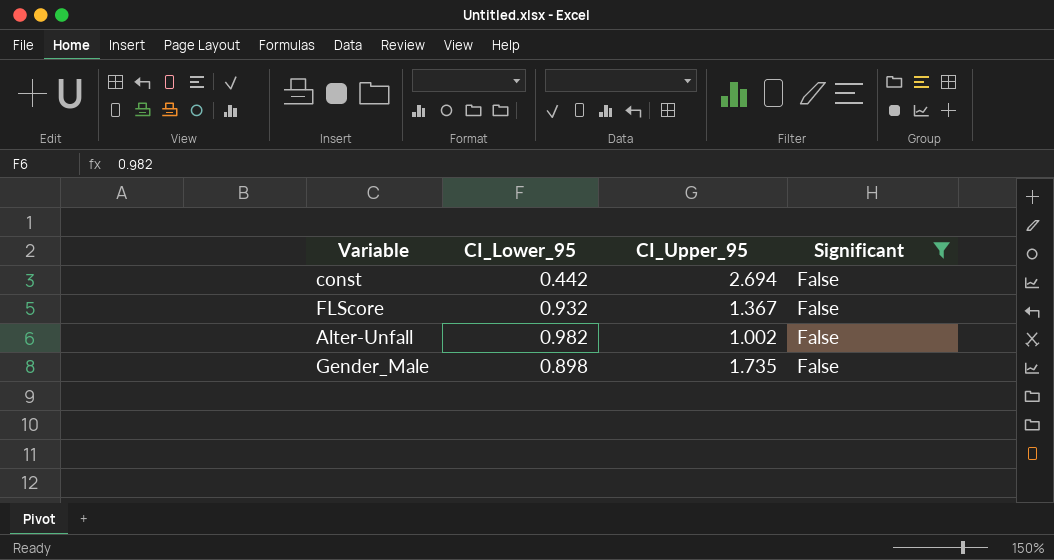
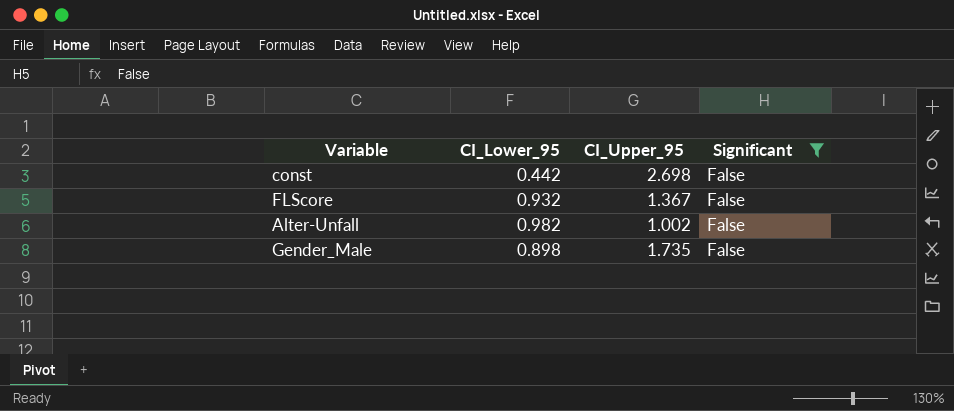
const | CI_Upper_95: 2.694 -> 2.698

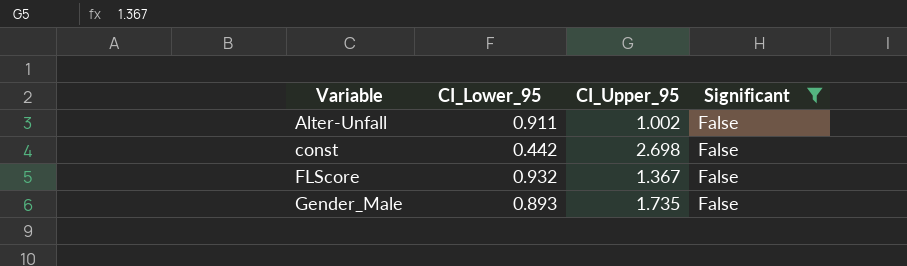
row order: none -> Variable ascending
Alter-Unfall | CI_Lower_95: 0.982 -> 0.911
Gender_Male | CI_Lower_95: 0.898 -> 0.893

